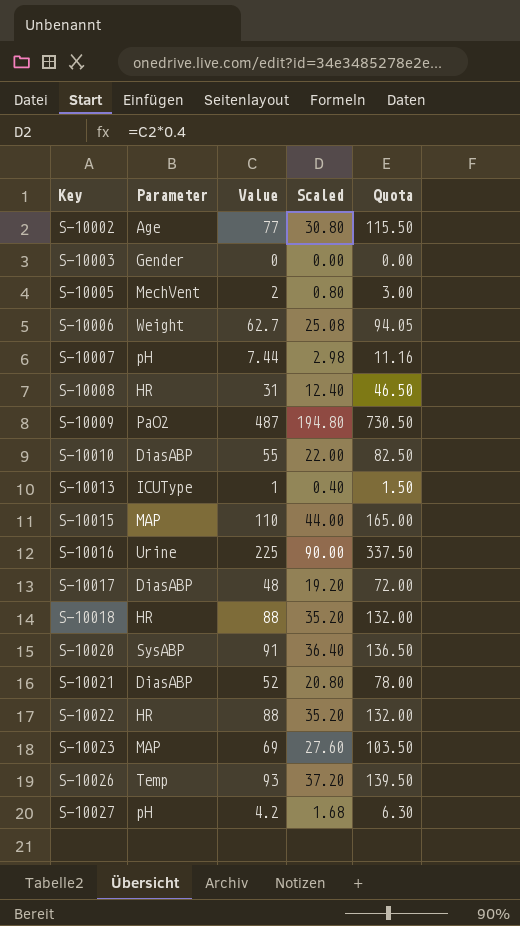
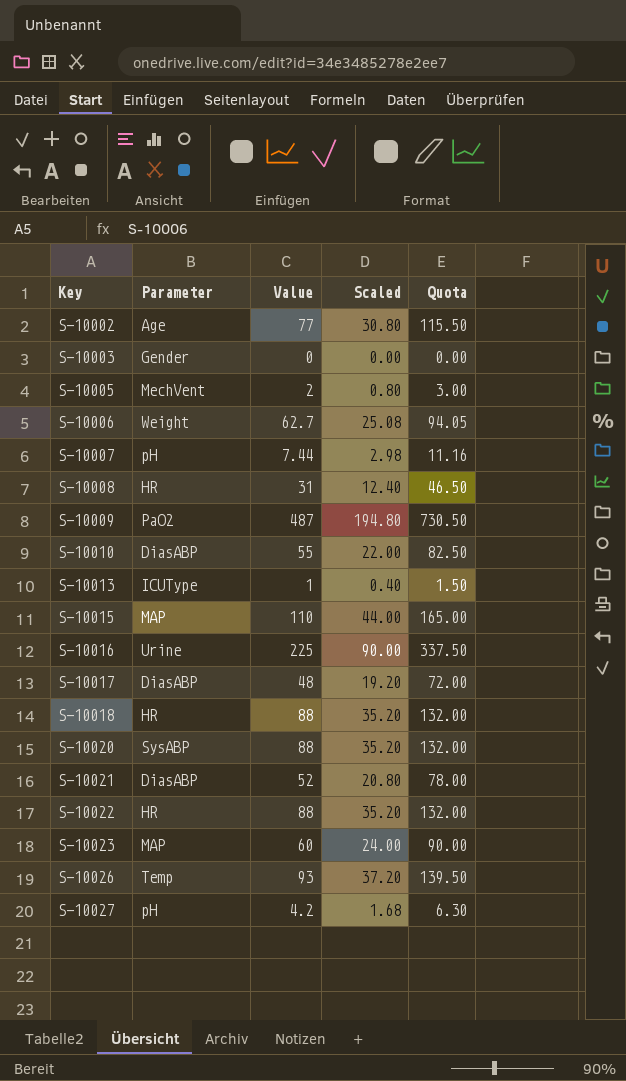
S-10020 | Value: 91 -> 88
S-10020 | Scaled: 36.40 -> 35.20
S-10020 | Quota: 136.50 -> 132.00
S-10023 | Value: 69 -> 60
S-10023 | Scaled: 27.60 -> 24.00
S-10023 | Quota: 103.50 -> 90.00

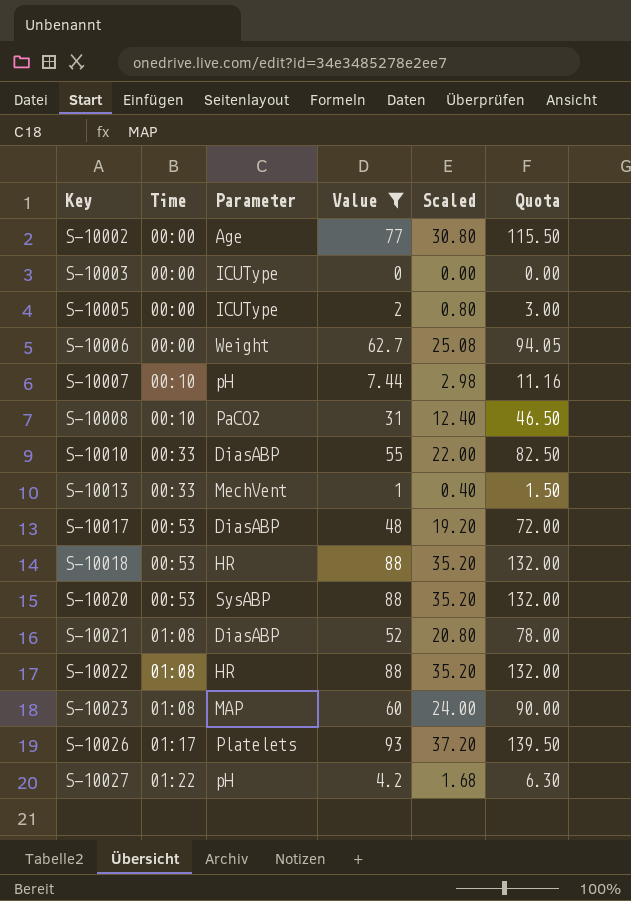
filter: none -> Value <= 93
column Time | position: none -> 2
S-10003 | Parameter: Gender -> ICUType
S-10005 | Parameter: MechVent -> ICUType
S-10008 | Parameter: HR -> PaCO2
S-10013 | Parameter: ICUType -> MechVent
S-10026 | Parameter: Temp -> Platelets

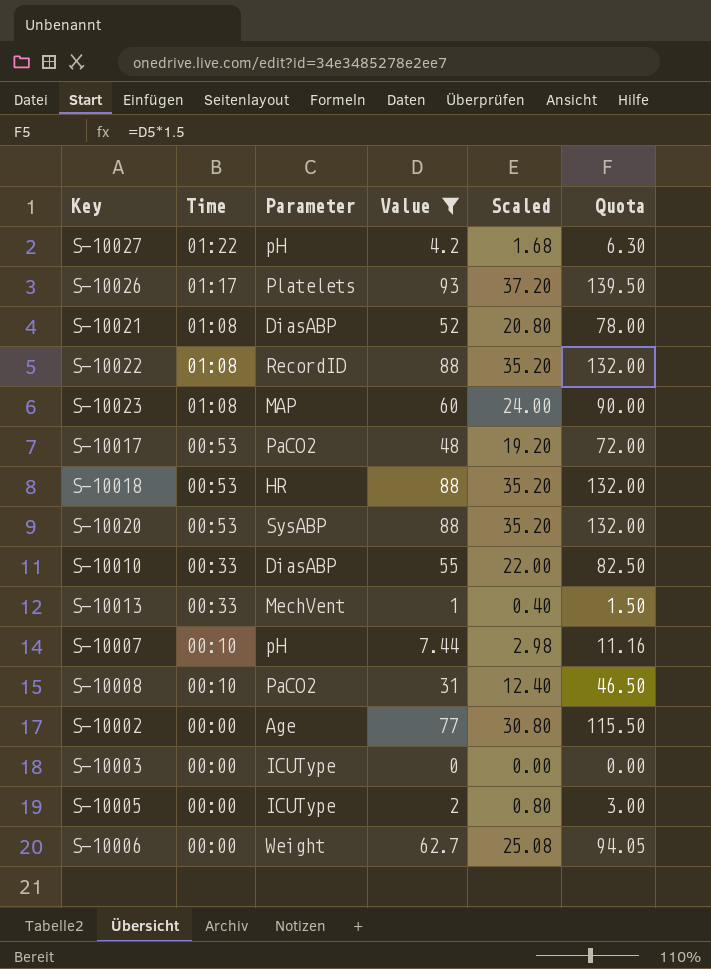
row order: Key ascending -> Time descending
S-10022 | Parameter: HR -> RecordID
S-10017 | Parameter: DiasABP -> PaCO2

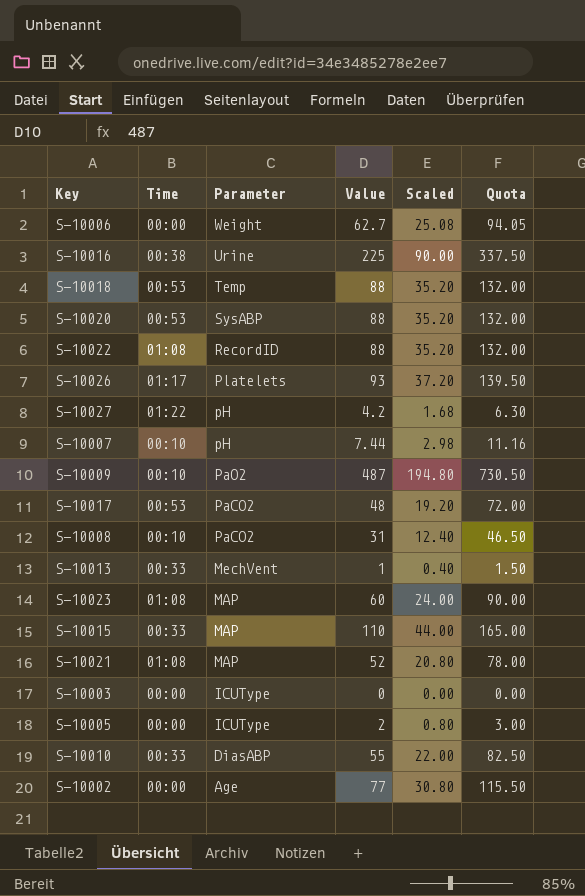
filter: Value <= 93 -> none
row order: Time descending -> Parameter descending
S-10018 | Parameter: HR -> Temp
S-10021 | Parameter: DiasABP -> MAP

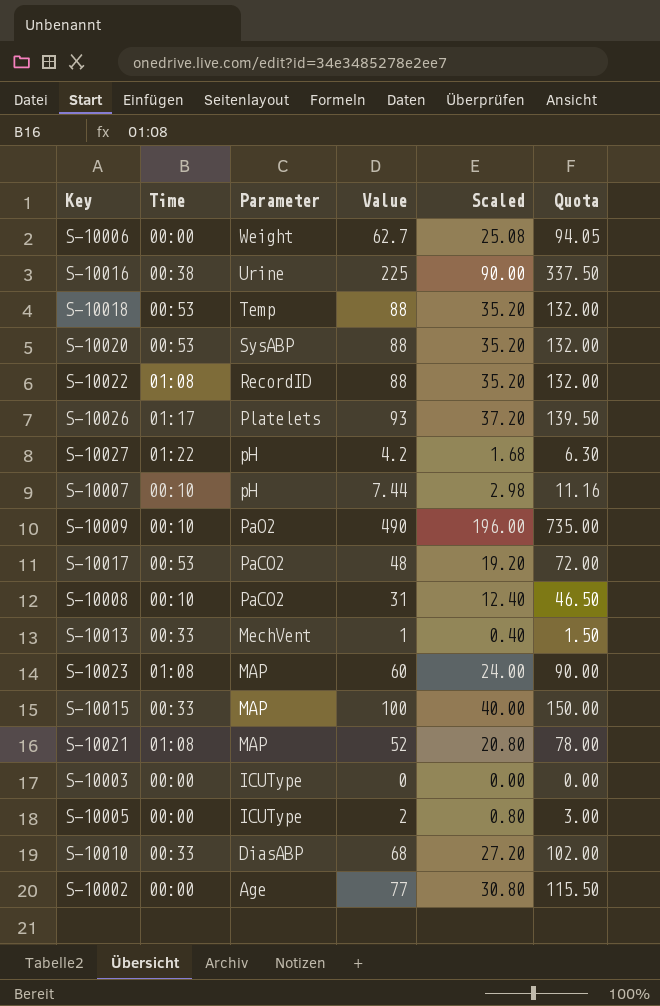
S-10009 | Value: 487 -> 490
S-10009 | Scaled: 194.80 -> 196.00
S-10009 | Quota: 730.50 -> 735.00
S-10015 | Value: 110 -> 100
S-10015 | Scaled: 44.00 -> 40.00
S-10015 | Quota: 165.00 -> 150.00
S-10010 | Value: 55 -> 68
S-10010 | Scaled: 22.00 -> 27.20
S-10010 | Quota: 82.50 -> 102.00

